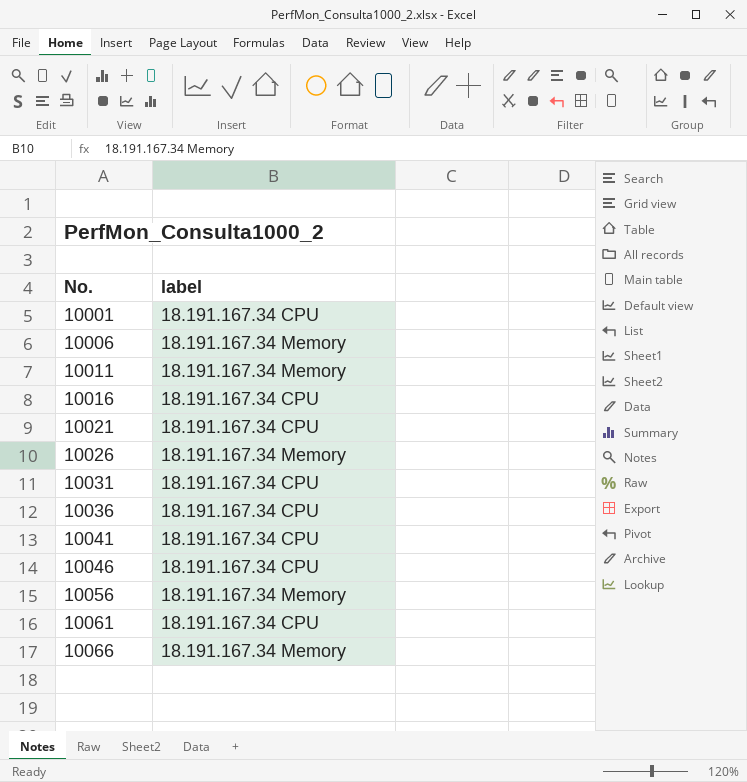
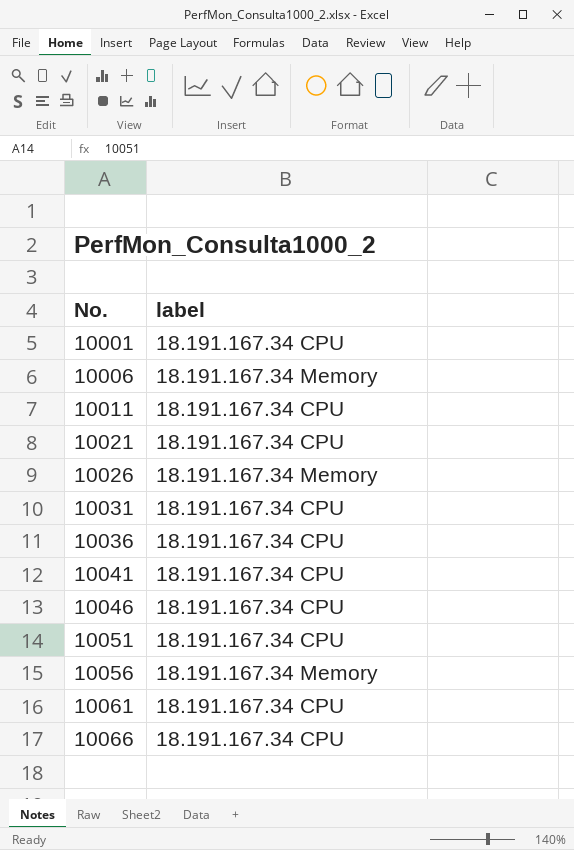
row 10016: 18.191.167.34 CPU -> none
10011 | label: 18.191.167.34 Memory -> 18.191.167.34 CPU
row 10051: none -> 18.191.167.34 CPU
10066 | label: 18.191.167.34 Memory -> 18.191.167.34 CPU

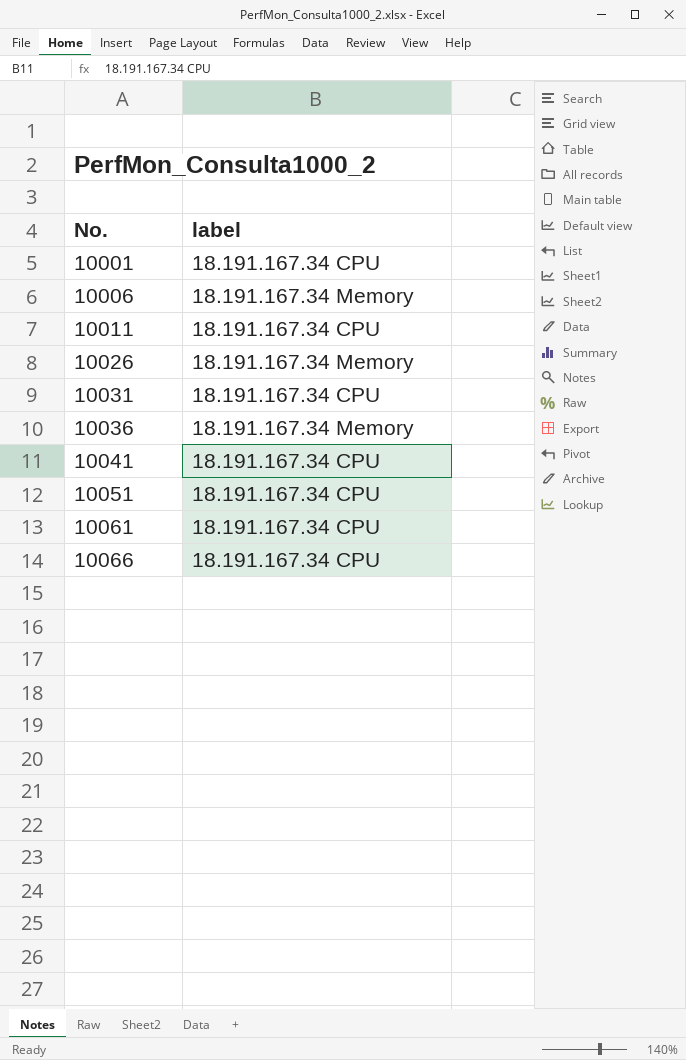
row 10021: 18.191.167.34 CPU -> none
row 10046: 18.191.167.34 CPU -> none
row 10056: 18.191.167.34 Memory -> none
10036 | label: 18.191.167.34 CPU -> 18.191.167.34 Memory

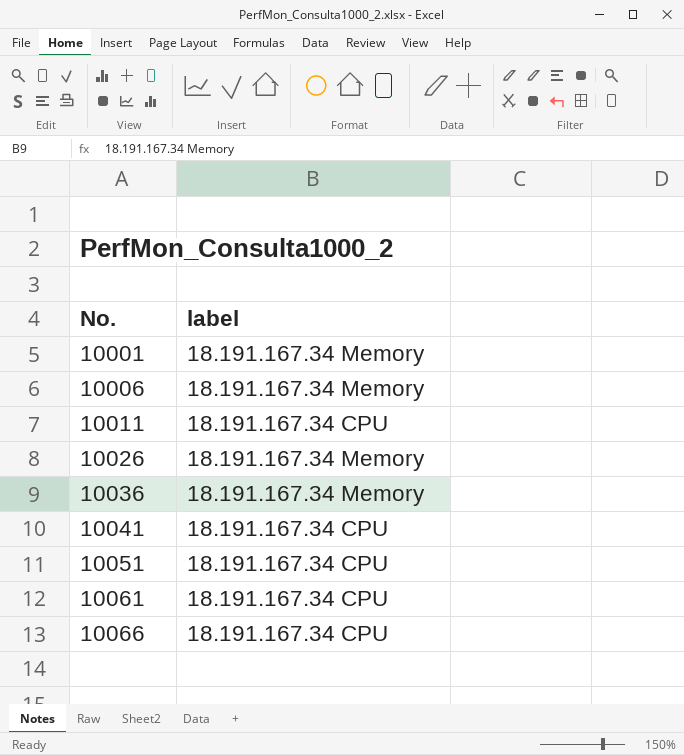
row 10031: 18.191.167.34 CPU -> none
10001 | label: 18.191.167.34 CPU -> 18.191.167.34 Memory

